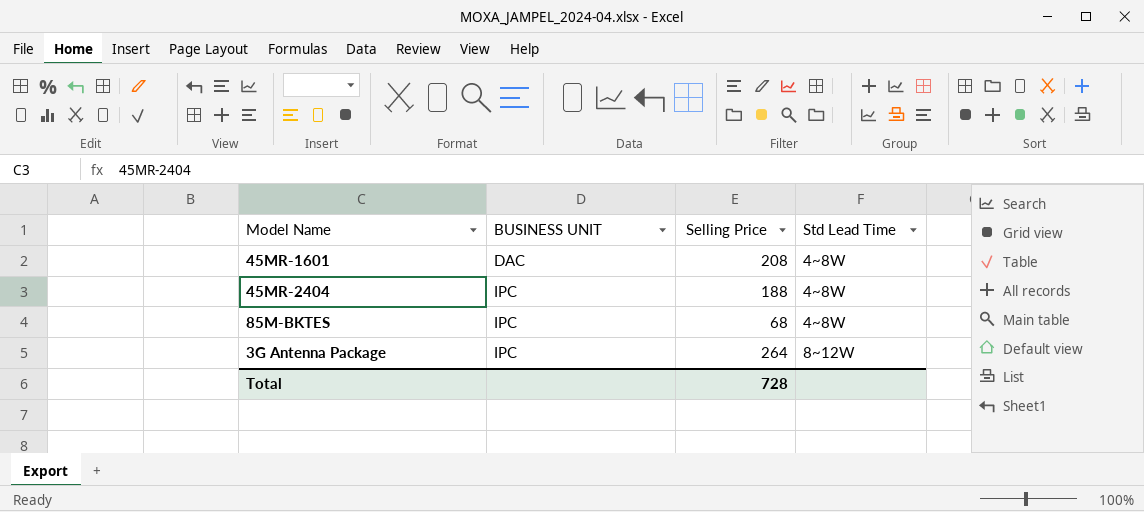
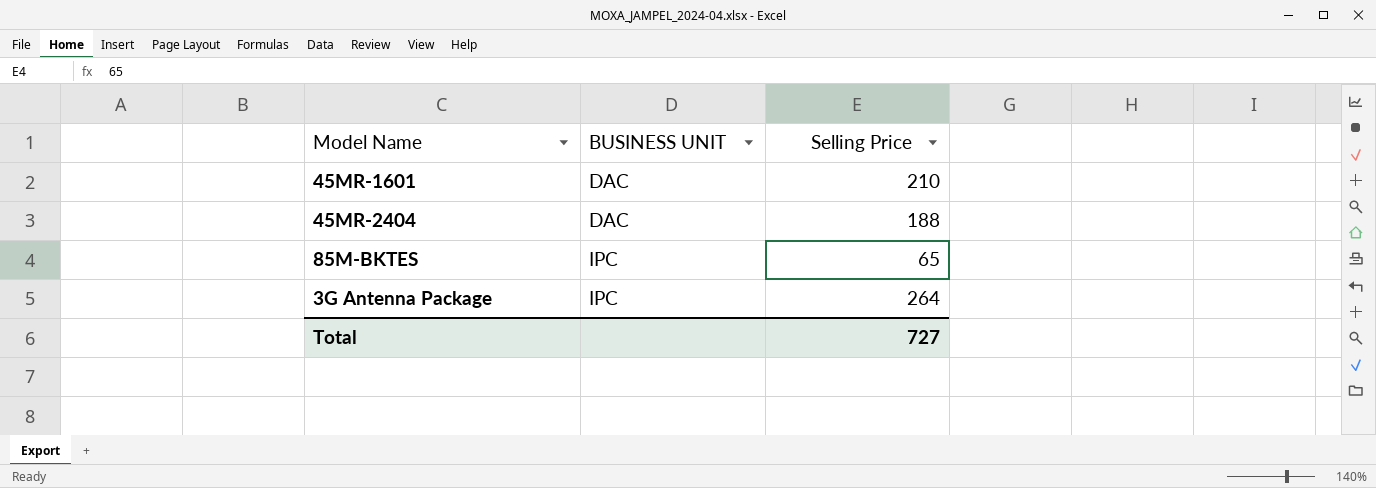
column Std Lead Time | position: 4 -> none
45MR-1601 | Selling Price: 208 -> 210
45MR-2404 | BUSINESS UNIT: IPC -> DAC
85M-BKTES | Selling Price: 68 -> 65
Total | Selling Price: 728 -> 727

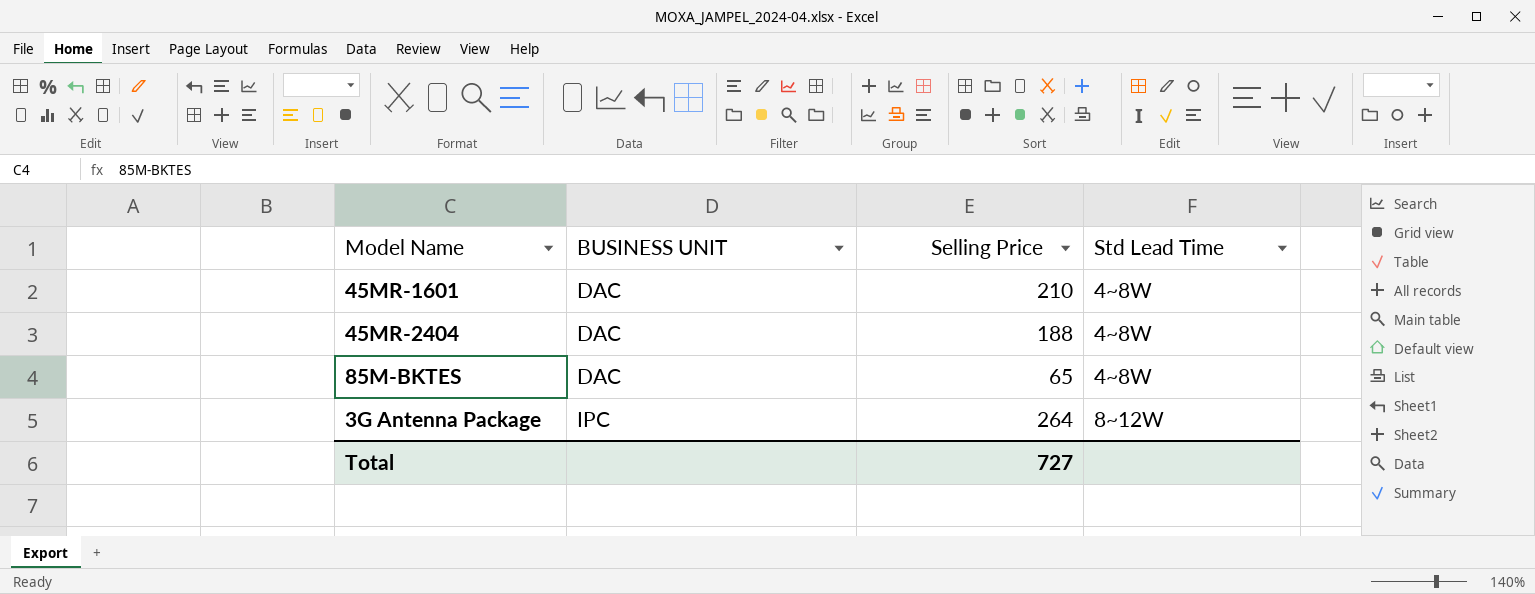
column Std Lead Time | position: none -> 4
85M-BKTES | BUSINESS UNIT: IPC -> DAC

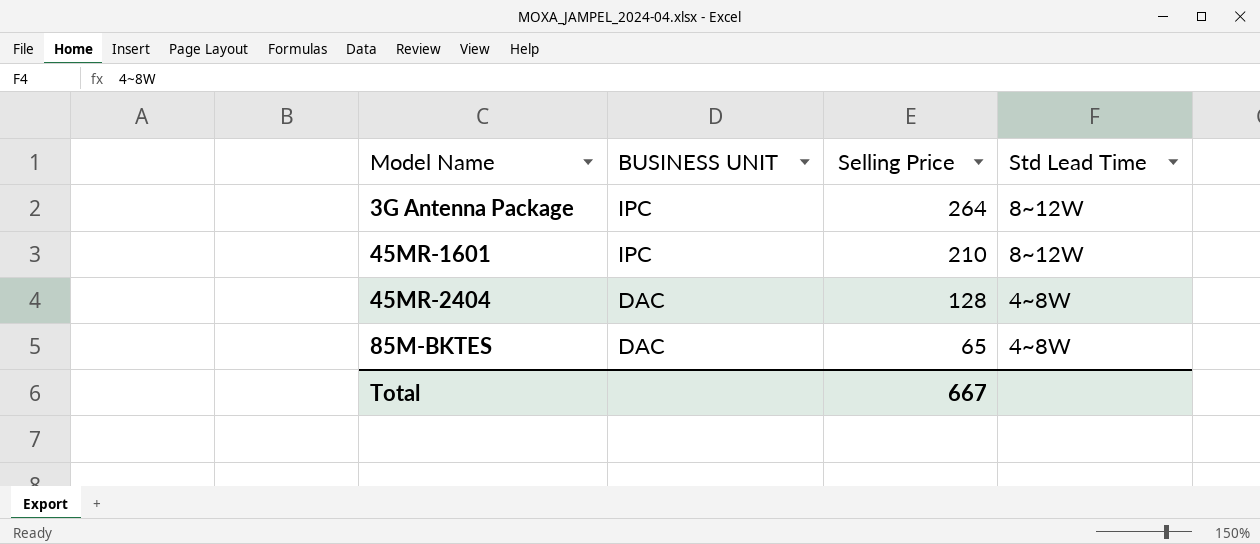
row order: BUSINESS UNIT ascending -> Model Name ascending
45MR-1601 | BUSINESS UNIT: DAC -> IPC
45MR-1601 | Std Lead Time: 4~8W -> 8~12W
45MR-2404 | Selling Price: 188 -> 128
Total | Selling Price: 727 -> 667

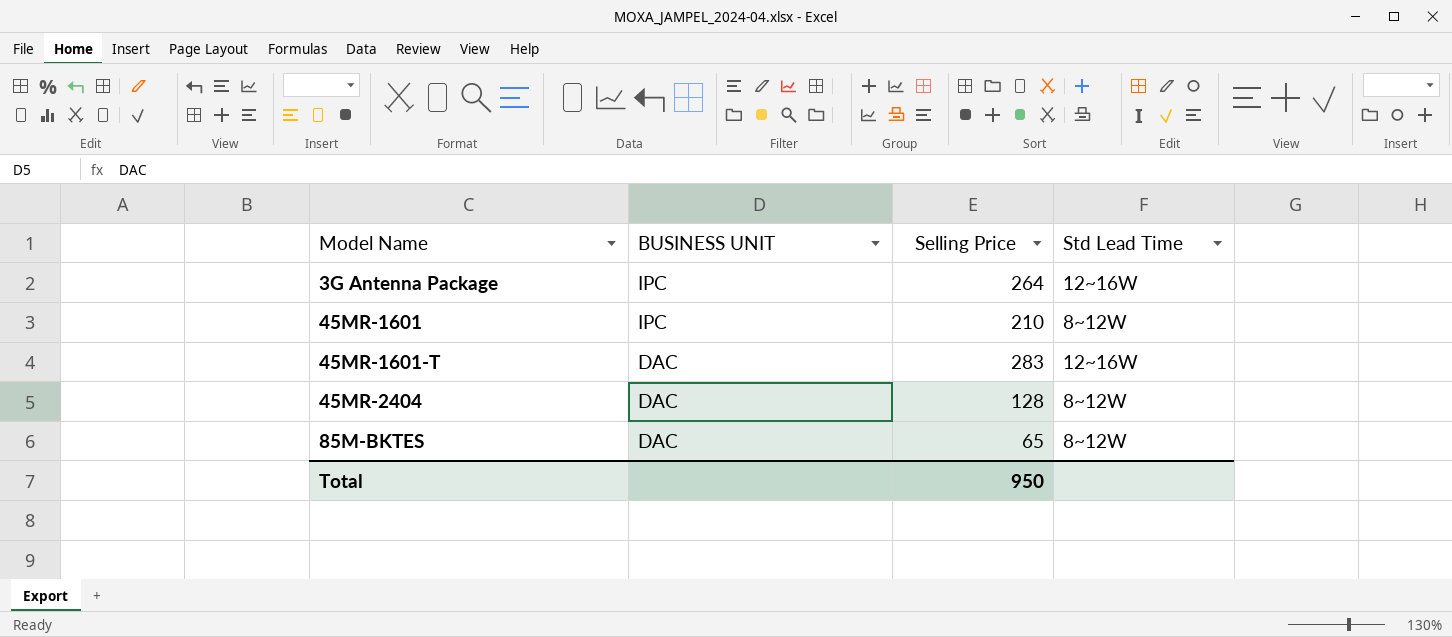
3G Antenna Package | Std Lead Time: 8~12W -> 12~16W
row 45MR-1601-T: none -> DAC | 283 | 12~16W
45MR-2404 | Std Lead Time: 4~8W -> 8~12W
85M-BKTES | Std Lead Time: 4~8W -> 8~12W
Total | Selling Price: 667 -> 950

